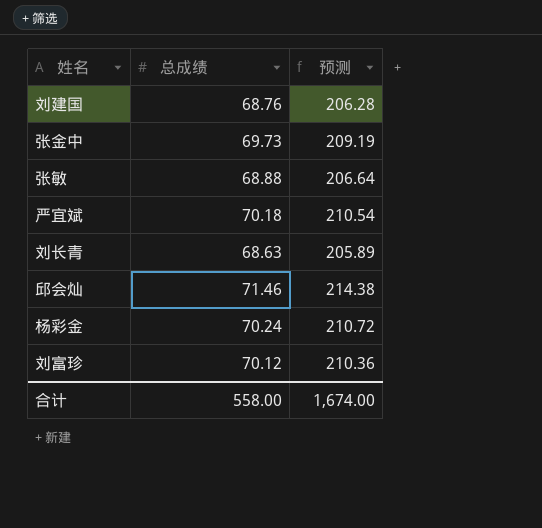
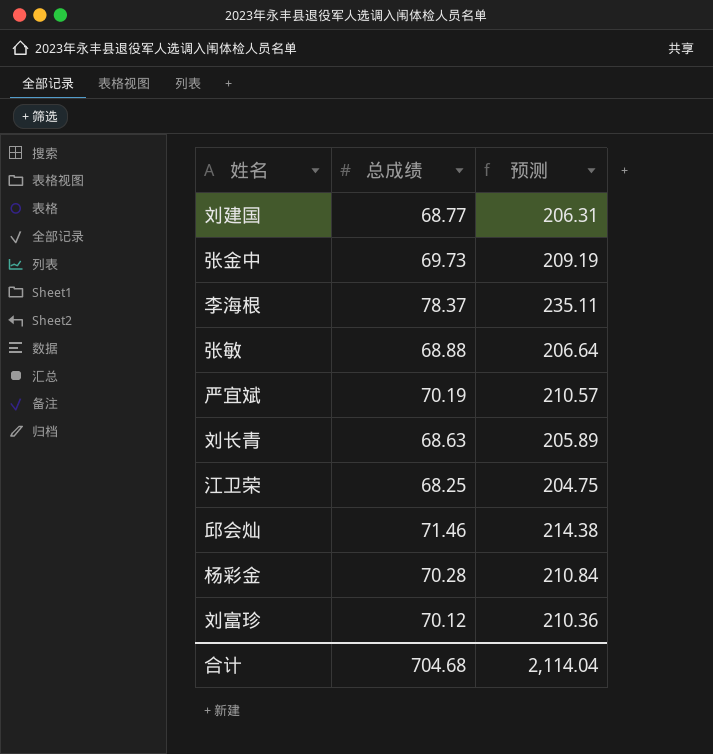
刘建国 | 总成绩: 68.76 -> 68.77
刘建国 | 预测: 206.28 -> 206.31
row 李海根: none -> 78.37 | 235.11
严宜斌 | 总成绩: 70.18 -> 70.19
严宜斌 | 预测: 210.54 -> 210.57
row 江卫荣: none -> 68.25 | 204.75
杨彩金 | 总成绩: 70.24 -> 70.28
杨彩金 | 预测: 210.72 -> 210.84
合计 | 总成绩: 558.00 -> 704.68
合计 | 预测: 1,674.00 -> 2,114.04

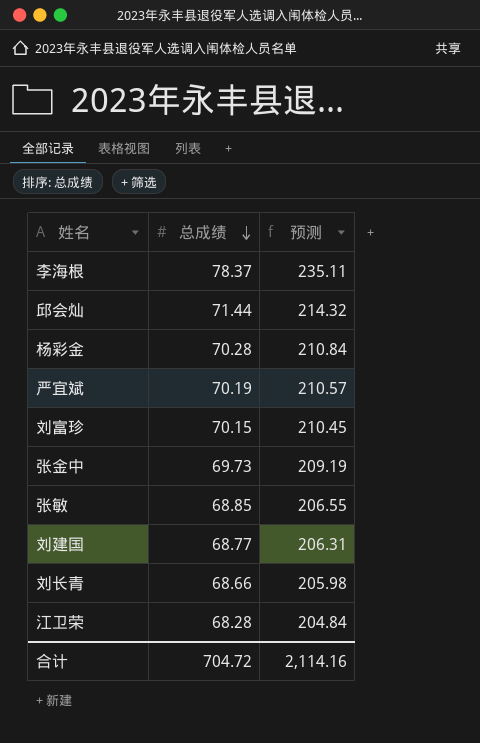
row order: none -> 总成绩 descending
邱会灿 | 总成绩: 71.46 -> 71.44
邱会灿 | 预测: 214.38 -> 214.32
刘富珍 | 总成绩: 70.12 -> 70.15
刘富珍 | 预测: 210.36 -> 210.45
张敏 | 总成绩: 68.88 -> 68.85
张敏 | 预测: 206.64 -> 206.55
刘长青 | 总成绩: 68.63 -> 68.66
刘长青 | 预测: 205.89 -> 205.98
江卫荣 | 总成绩: 68.25 -> 68.28
江卫荣 | 预测: 204.75 -> 204.84
合计 | 总成绩: 704.68 -> 704.72
合计 | 预测: 2,114.04 -> 2,114.16

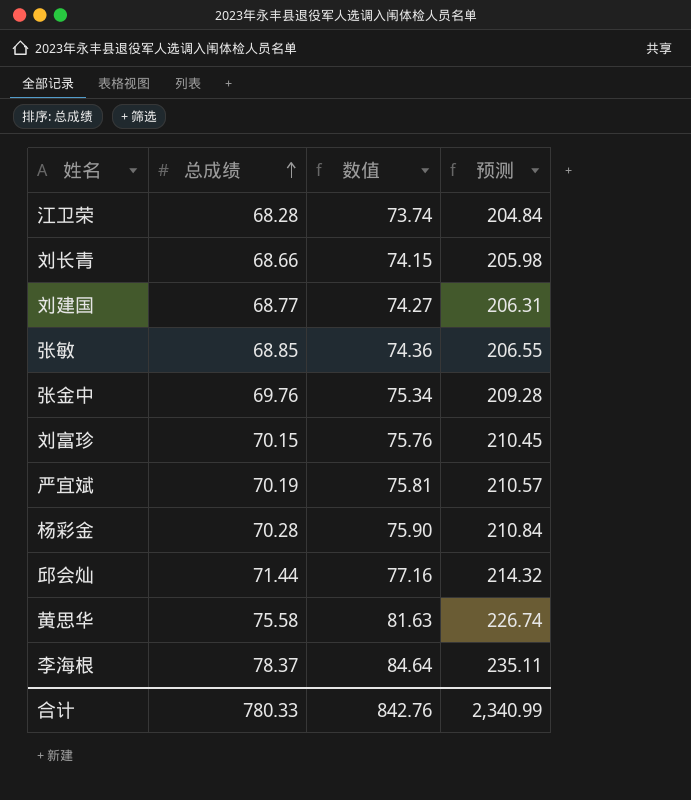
row order: 总成绩 descending -> 总成绩 ascending
column 数值 | formula: none -> [总成绩] * 1.08
张金中 | 总成绩: 69.73 -> 69.76
张金中 | 预测: 209.19 -> 209.28
row 黄思华: none -> 75.58 | 81.63 | 226.74
合计 | 总成绩: 704.72 -> 780.33
合计 | 预测: 2,114.16 -> 2,340.99

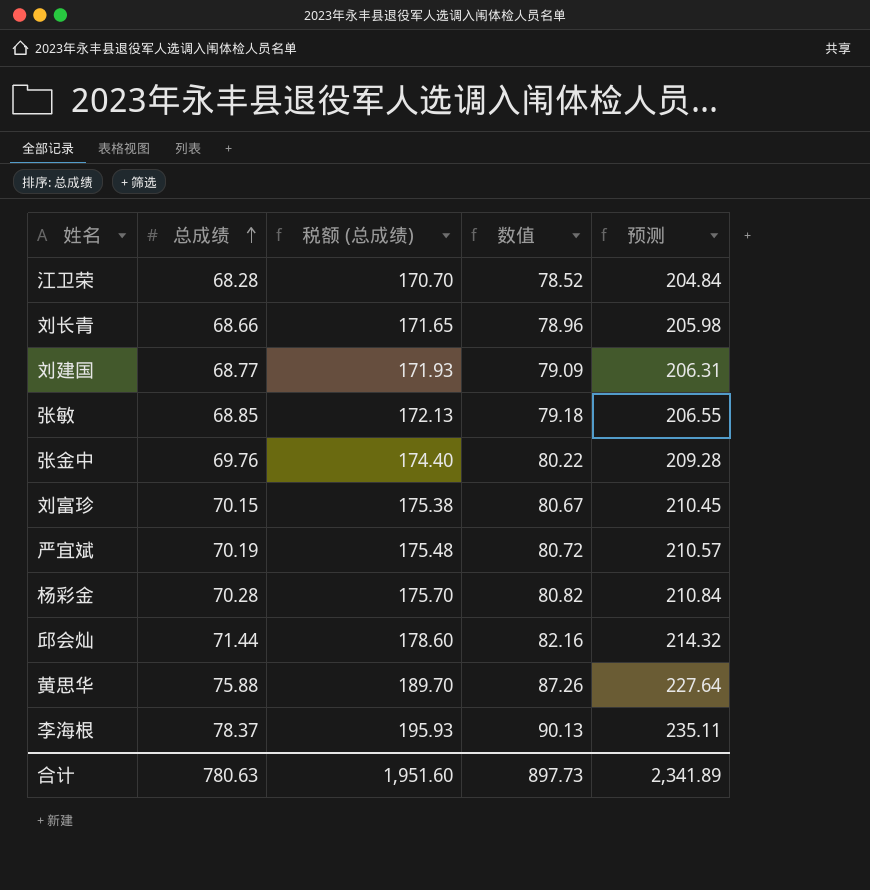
column 税额 (总成绩) | formula: none -> [总成绩] * 2.5
column 数值 | formula: [总成绩] * 1.08 -> [总成绩] * 1.15
黄思华 | 总成绩: 75.58 -> 75.88
黄思华 | 预测: 226.74 -> 227.64
合计 | 总成绩: 780.33 -> 780.63
合计 | 数值: 842.76 -> 897.73
合计 | 预测: 2,340.99 -> 2,341.89

